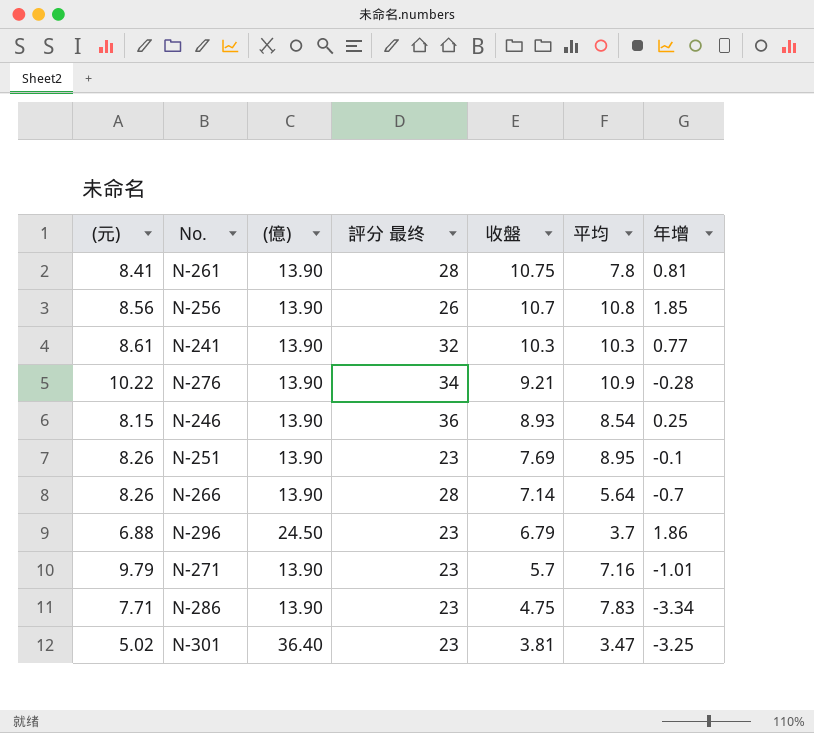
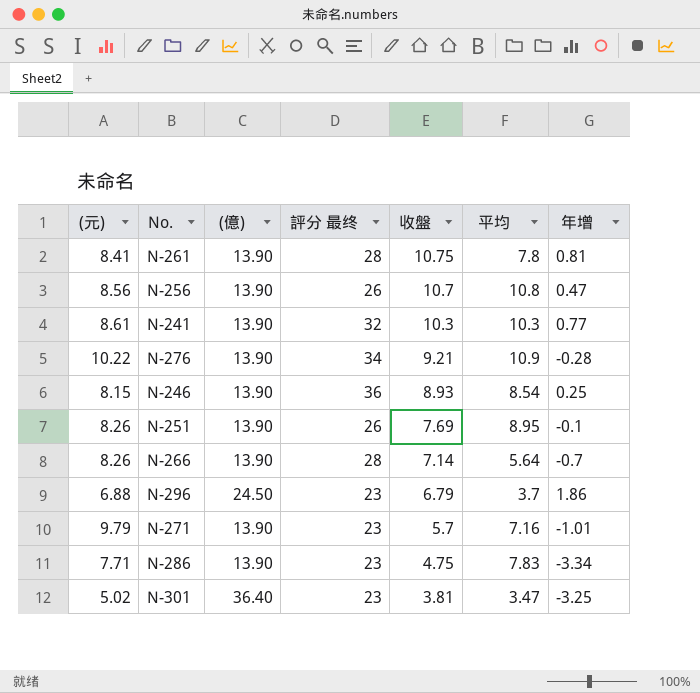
N-256 | 年增: 1.85 -> 0.47
N-251 | 評分 最终: 23 -> 26

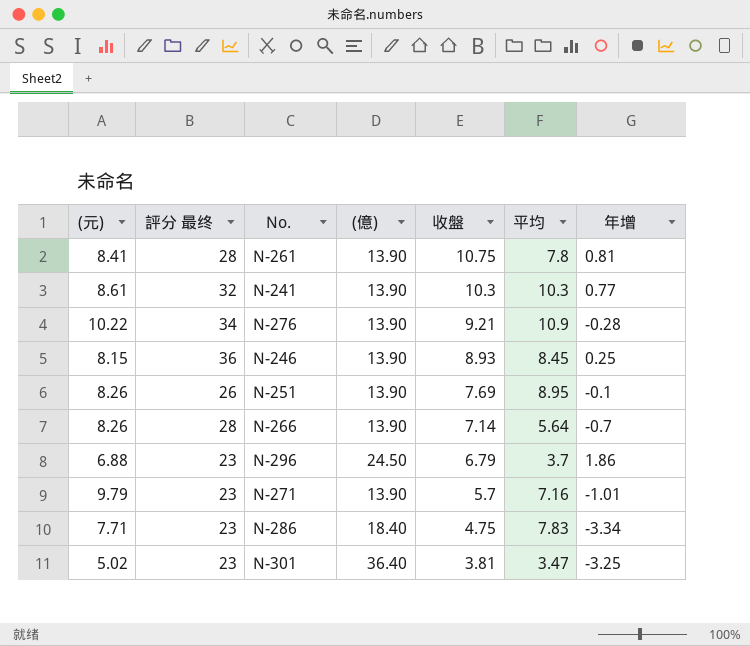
column 評分 最终 | position: 4 -> 2
row N-256: 8.56 | 13.90 | 26 | 10.7 | 10.8 | 0.47 -> none
N-246 | 平均: 8.54 -> 8.45
N-286 | (億): 13.90 -> 18.40

